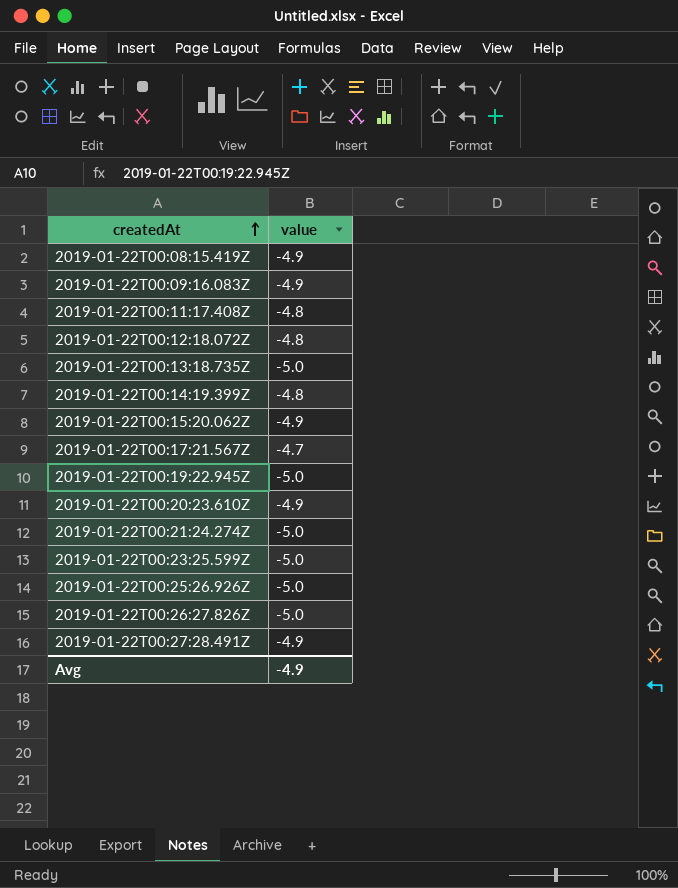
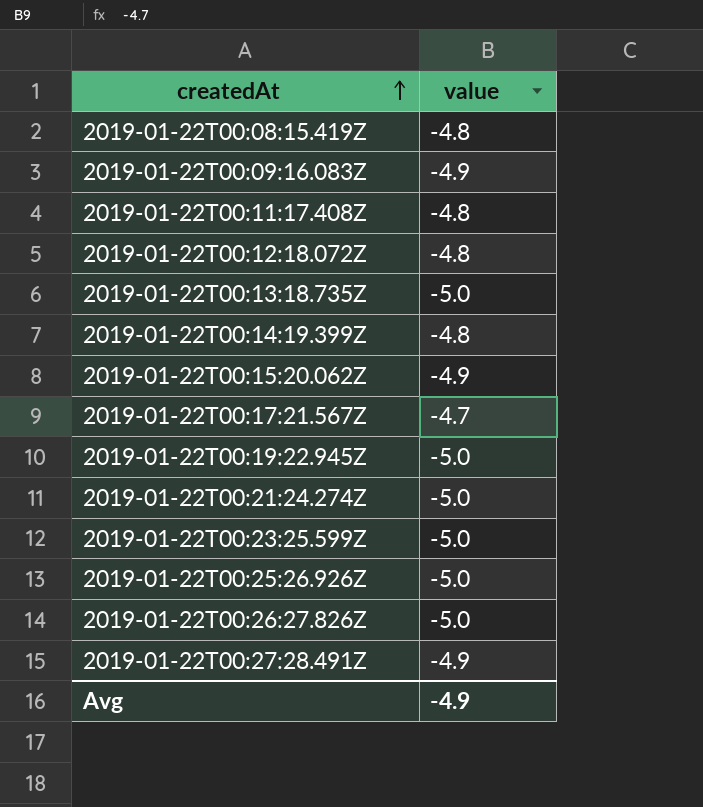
row 2019-01-22T00:20:23.610Z: -4.9 -> none
2019-01-22T00:08:15.419Z | value: -4.9 -> -4.8

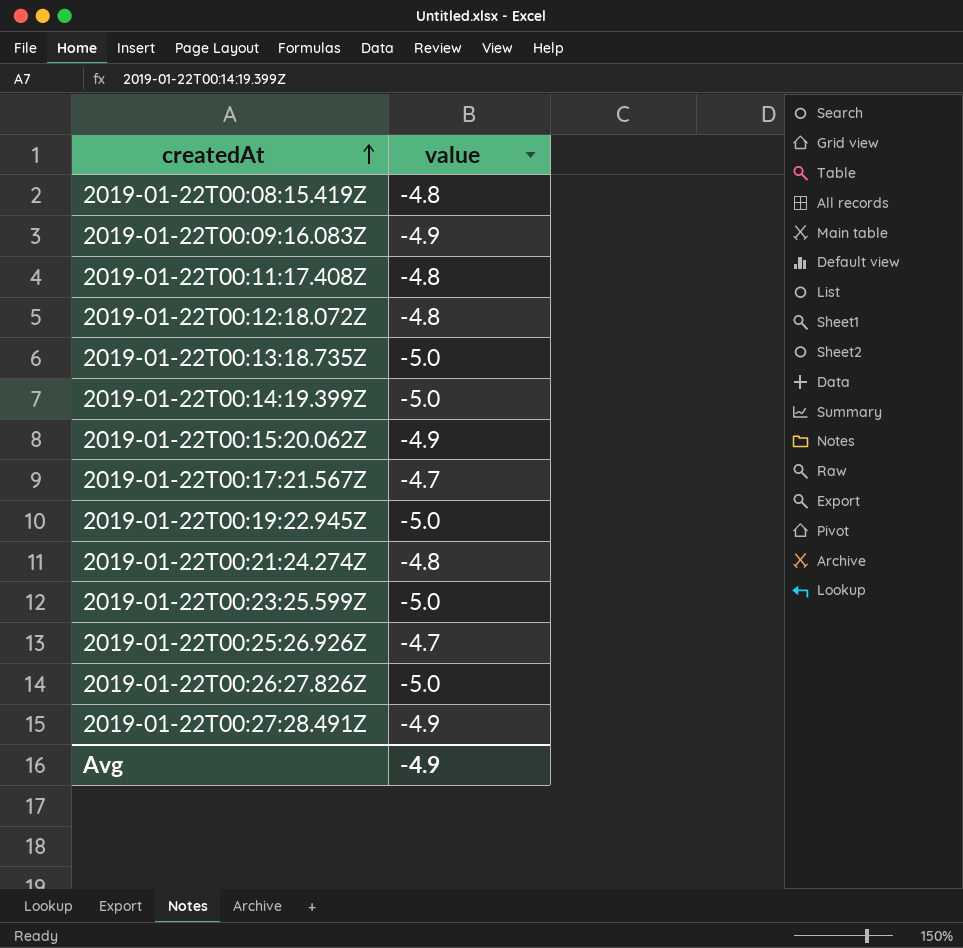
2019-01-22T00:14:19.399Z | value: -4.8 -> -5.0
2019-01-22T00:21:24.274Z | value: -5.0 -> -4.8
2019-01-22T00:25:26.926Z | value: -5.0 -> -4.7

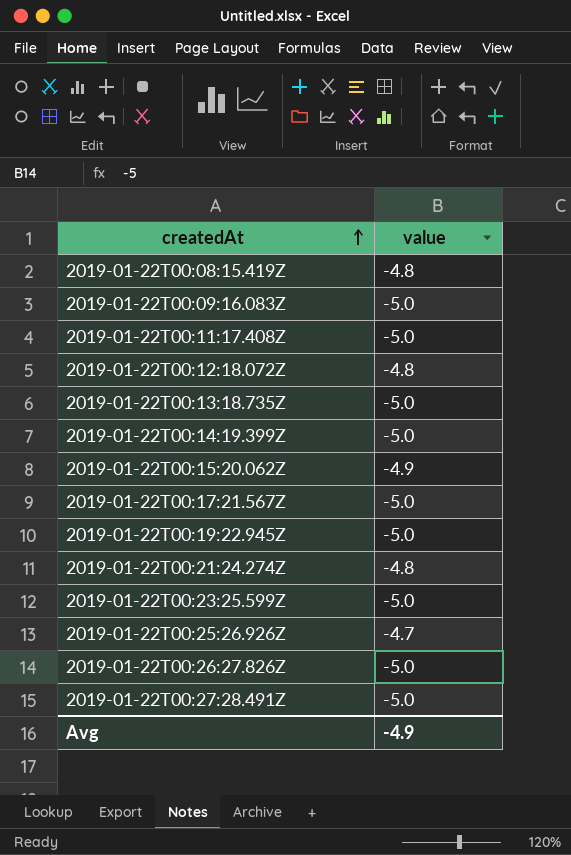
2019-01-22T00:09:16.083Z | value: -4.9 -> -5.0
2019-01-22T00:11:17.408Z | value: -4.8 -> -5.0
2019-01-22T00:17:21.567Z | value: -4.7 -> -5.0
2019-01-22T00:27:28.491Z | value: -4.9 -> -5.0

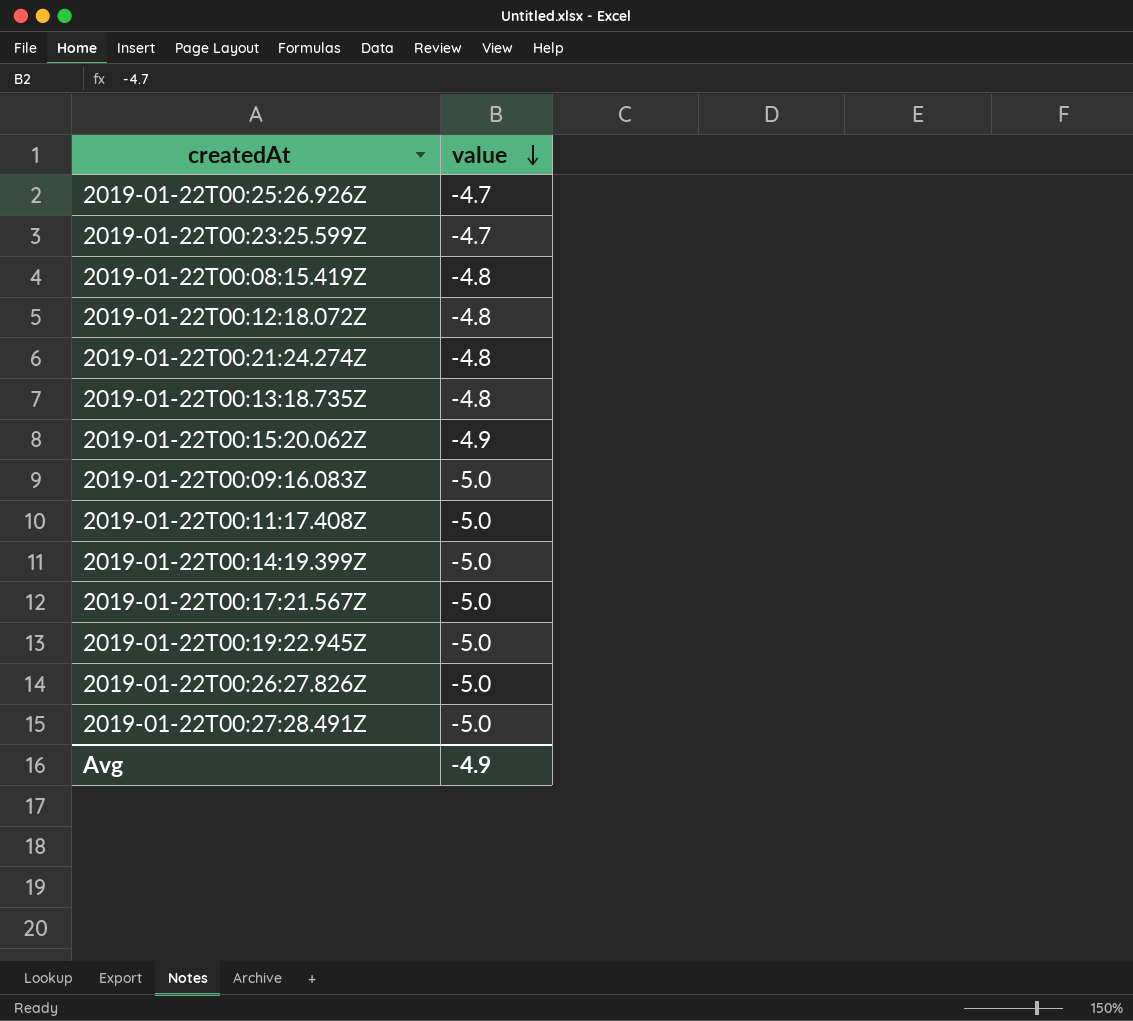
row order: createdAt ascending -> value descending
2019-01-22T00:23:25.599Z | value: -5.0 -> -4.7
2019-01-22T00:13:18.735Z | value: -5.0 -> -4.8

